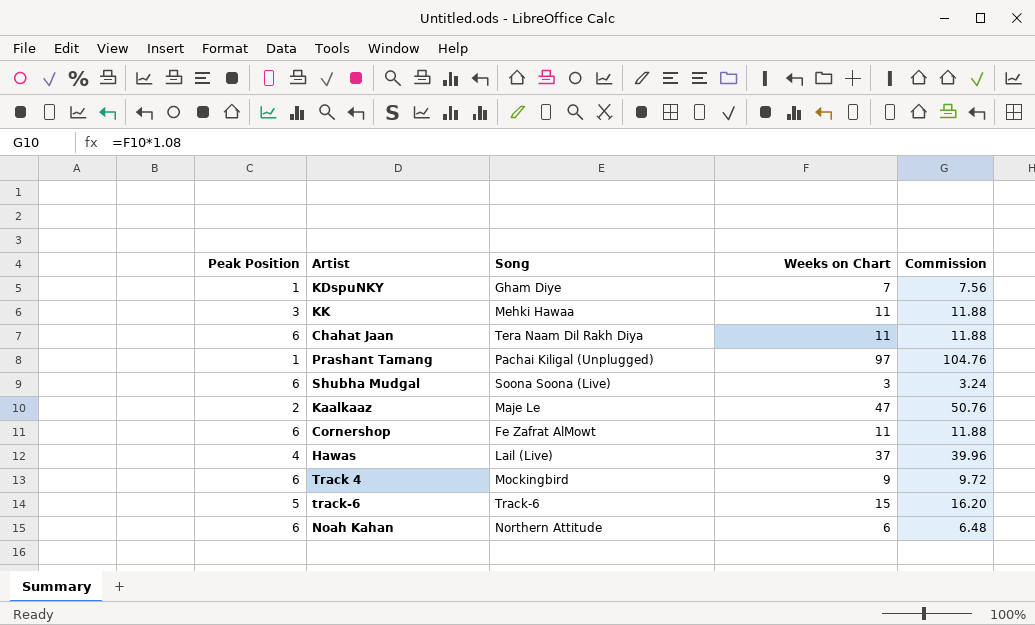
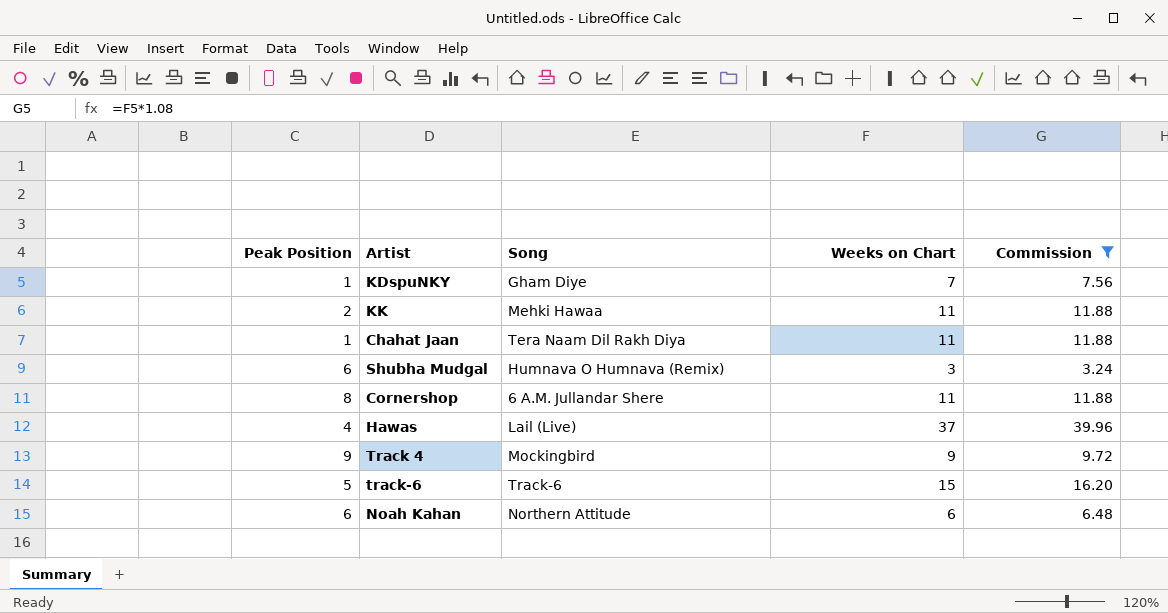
filter: none -> Commission <= 39.96
KK | Peak Position: 3 -> 2
Chahat Jaan | Peak Position: 6 -> 1
Shubha Mudgal | Song: Soona Soona (Live) -> Humnava O Humnava (Remix)
Cornershop | Peak Position: 6 -> 8
Cornershop | Song: Fe Zafrat AlMowt -> 6 A.M. Jullandar Shere
Track 4 | Peak Position: 6 -> 9

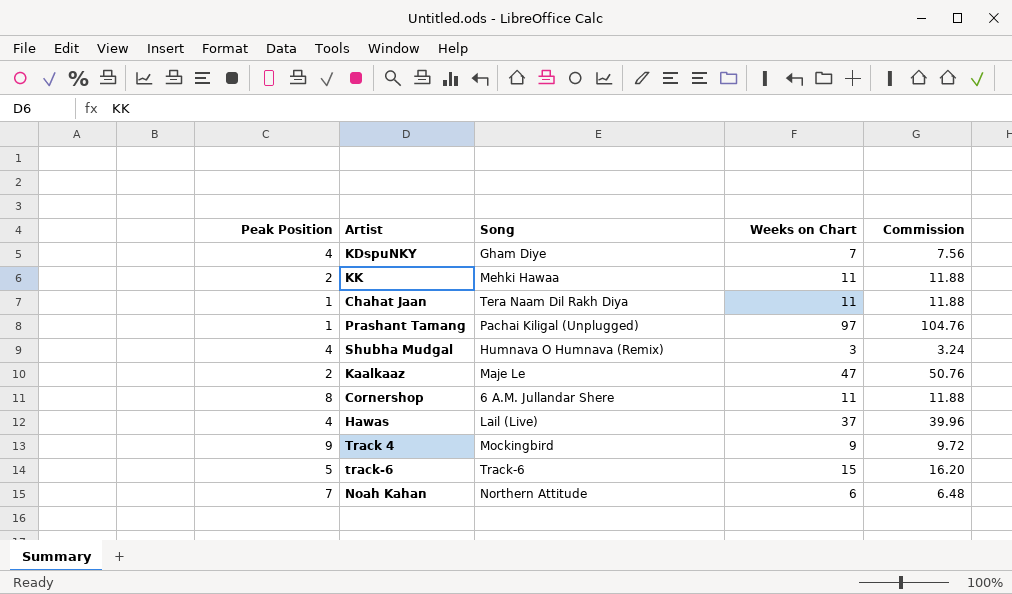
filter: Commission <= 39.96 -> none
KDspuNKY | Peak Position: 1 -> 4
Shubha Mudgal | Peak Position: 6 -> 4
Noah Kahan | Peak Position: 6 -> 7

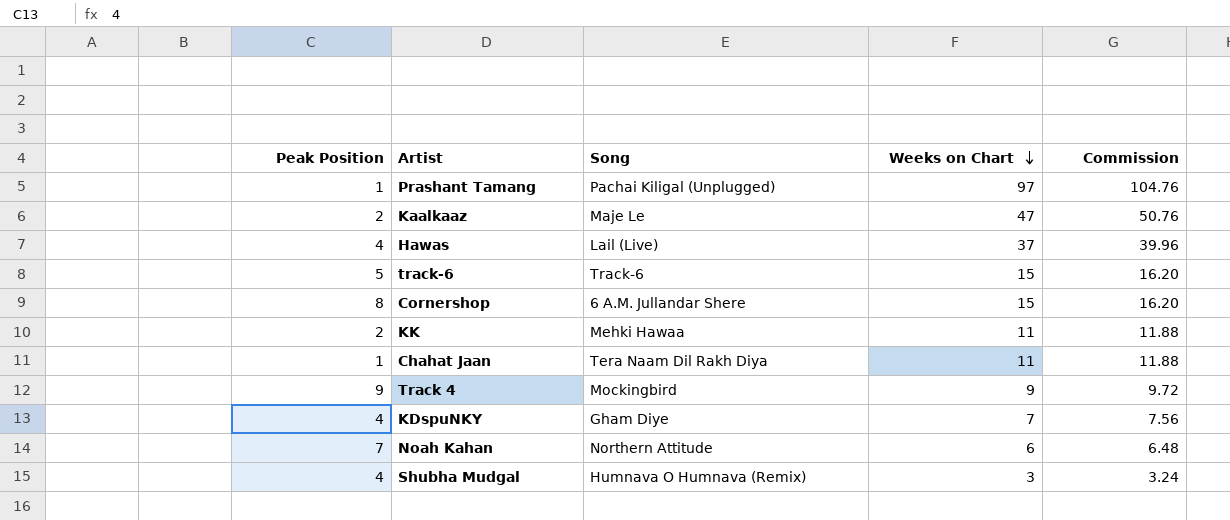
row order: none -> Weeks on Chart descending
Cornershop | Weeks on Chart: 11 -> 15
Cornershop | Commission: 11.88 -> 16.20

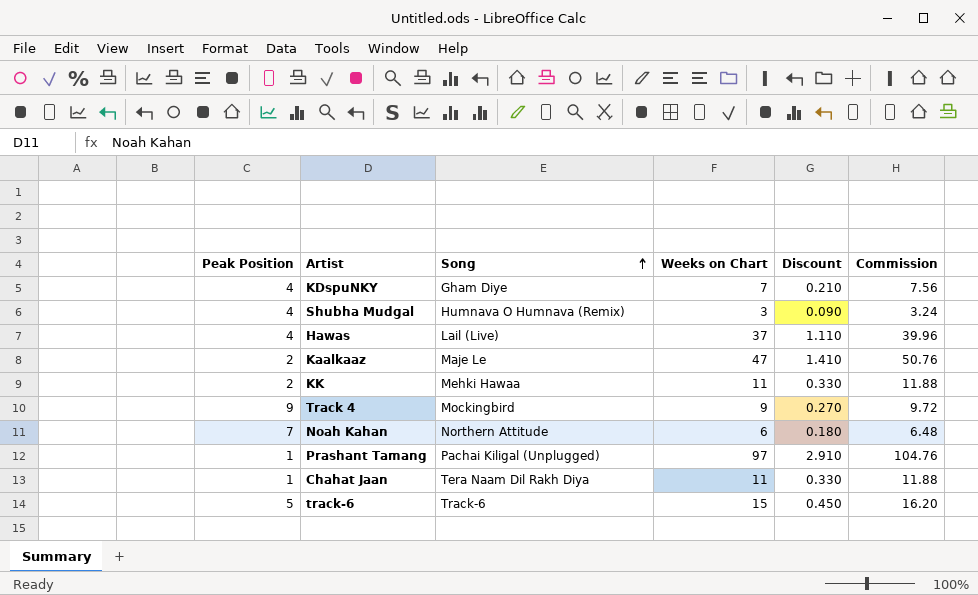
row order: Weeks on Chart descending -> Song ascending
column Discount | formula: none -> [Weeks on Chart] * 0.03
row Cornershop: 8 | 6 A.M. Jullandar Shere | 15 | 16.20 -> none

